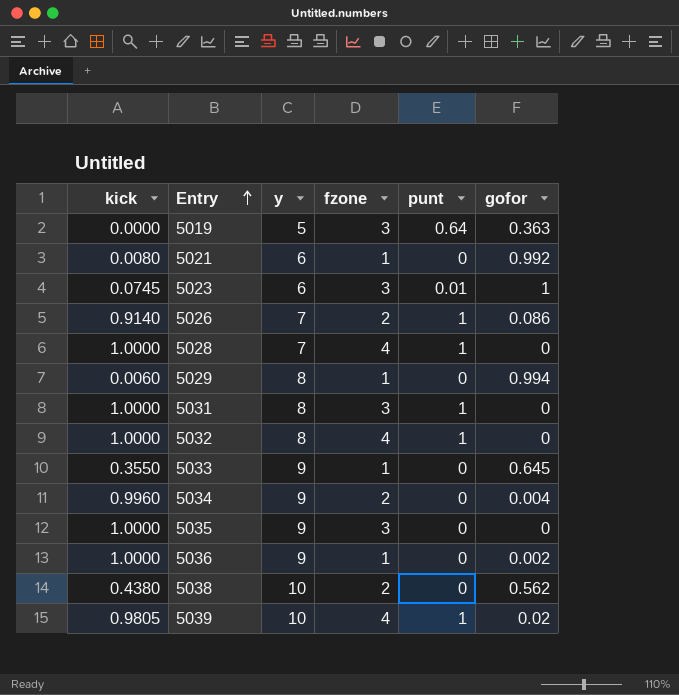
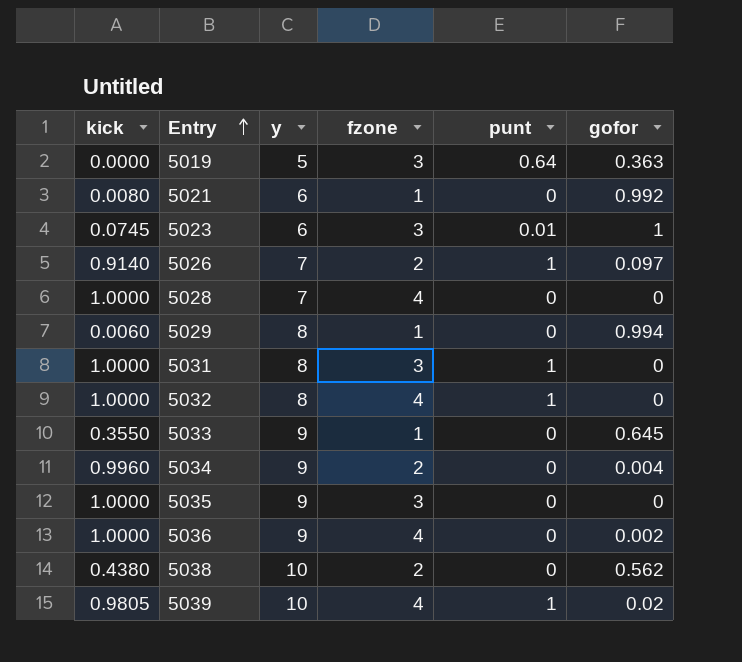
5026 | gofor: 0.086 -> 0.097
5028 | punt: 1 -> 0
5036 | fzone: 1 -> 4

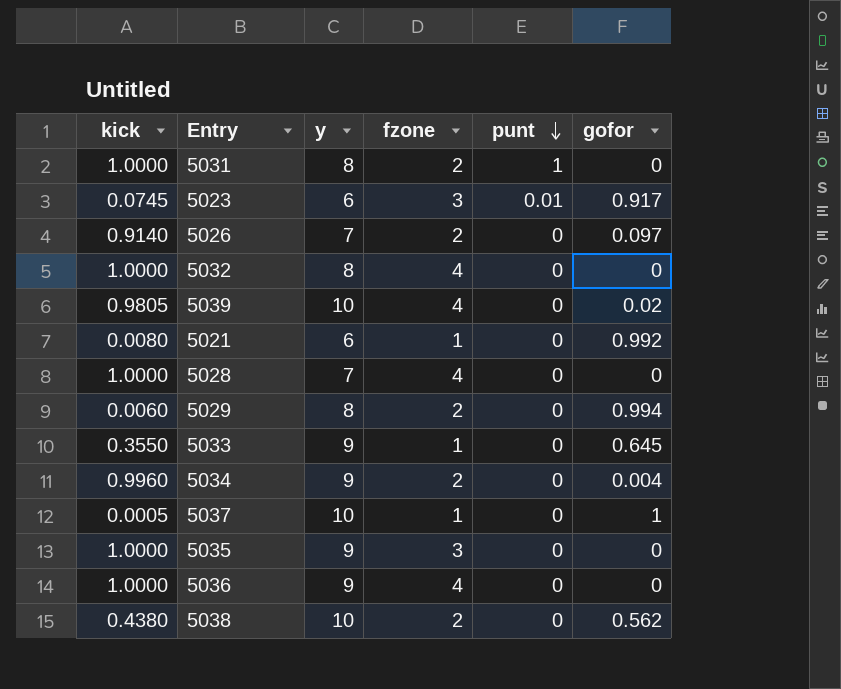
row order: Entry ascending -> punt descending
row 5019: 0.0000 | 5 | 3 | 0.64 | 0.363 -> none
5031 | fzone: 3 -> 2
5023 | gofor: 1 -> 0.917
5026 | punt: 1 -> 0
5032 | punt: 1 -> 0
5039 | punt: 1 -> 0
5029 | fzone: 1 -> 2
row 5037: none -> 0.0005 | 10 | 1 | 0 | 1
5036 | gofor: 0.002 -> 0

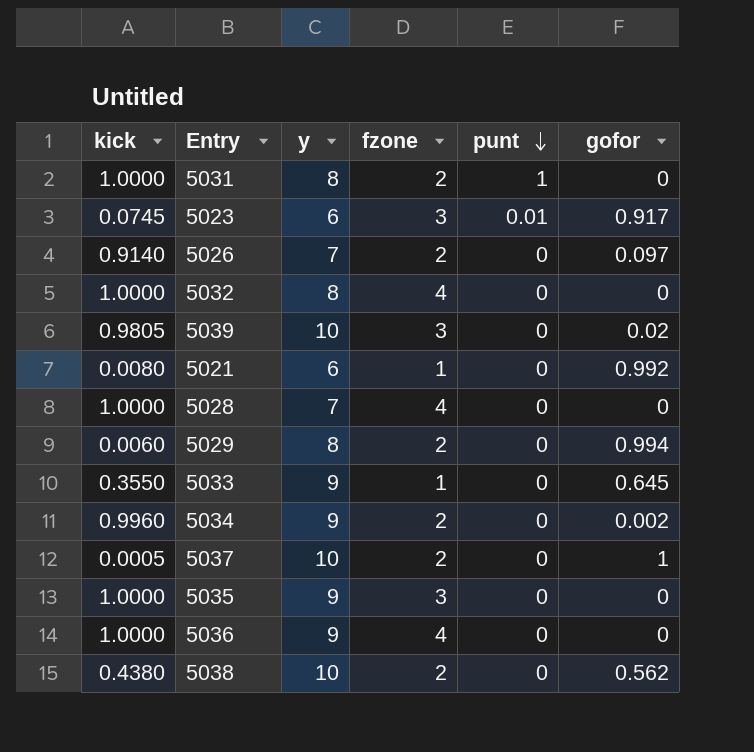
5039 | fzone: 4 -> 3
5034 | gofor: 0.004 -> 0.002
5037 | fzone: 1 -> 2

